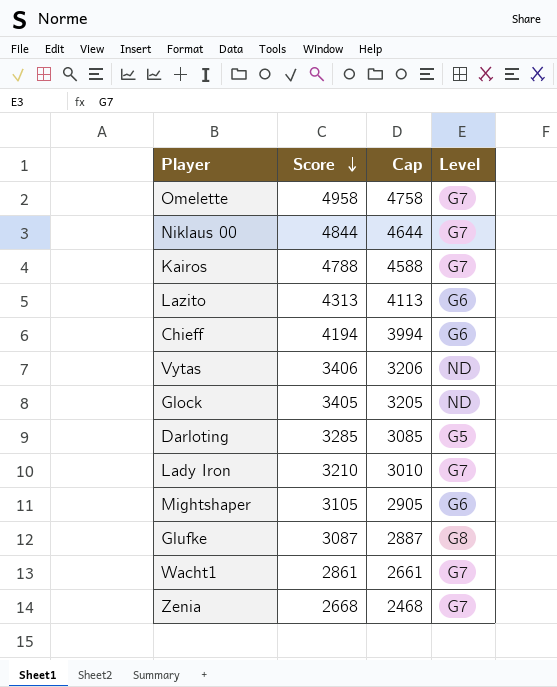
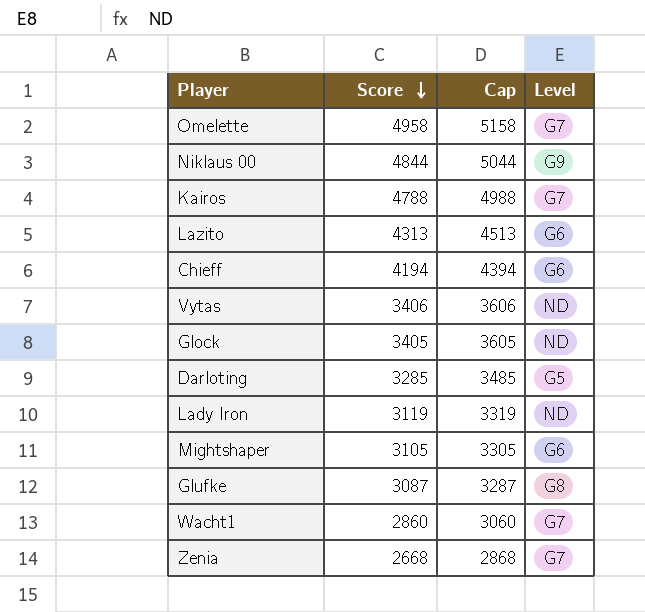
column Cap | formula: [Score] - 200 -> [Score] + 200
Niklaus 00 | Level: G7 -> G9
Lady Iron | Score: 3210 -> 3119
Lady Iron | Level: G7 -> ND
Wacht1 | Score: 2861 -> 2860

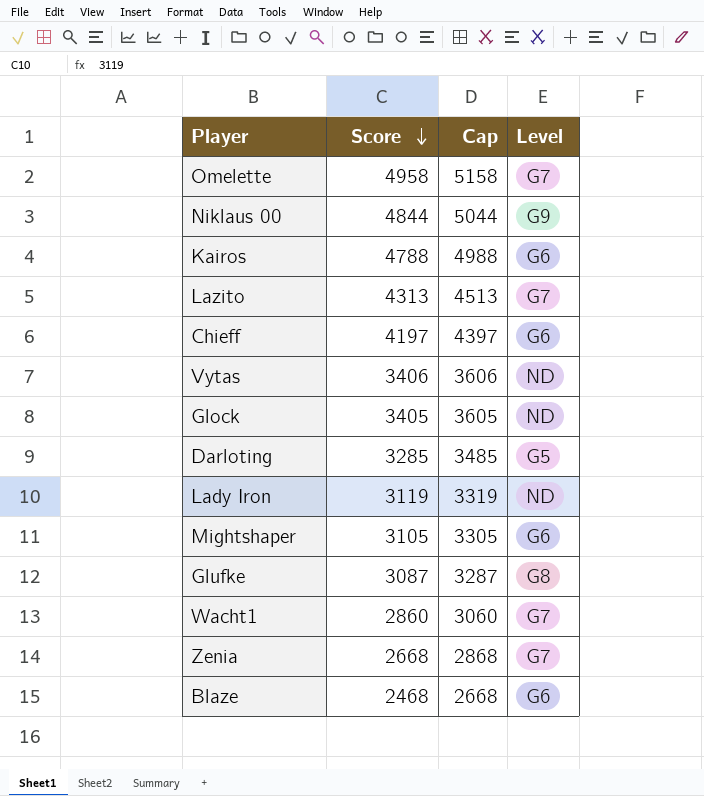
Kairos | Level: G7 -> G6
Lazito | Level: G6 -> G7
Chieff | Score: 4194 -> 4197
Chieff | Cap: 4394 -> 4397
row Blaze: none -> 2468 | 2668 | G6

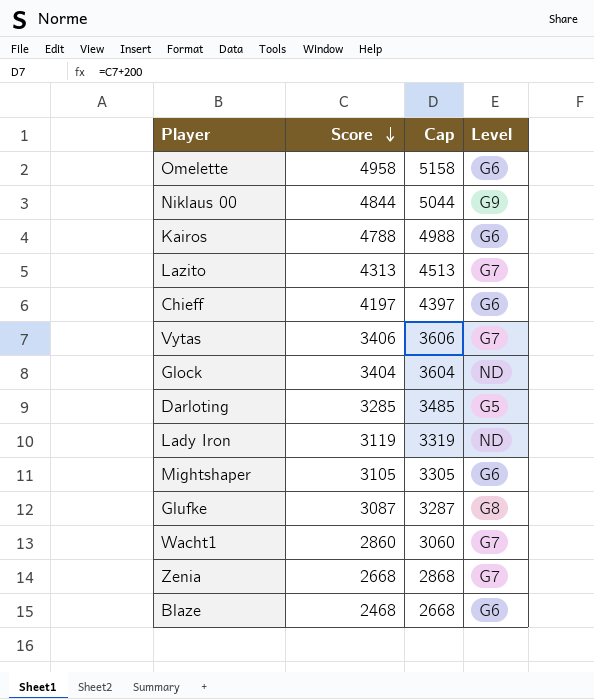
Omelette | Level: G7 -> G6
Vytas | Level: ND -> G7
Glock | Score: 3405 -> 3404
Glock | Cap: 3605 -> 3604

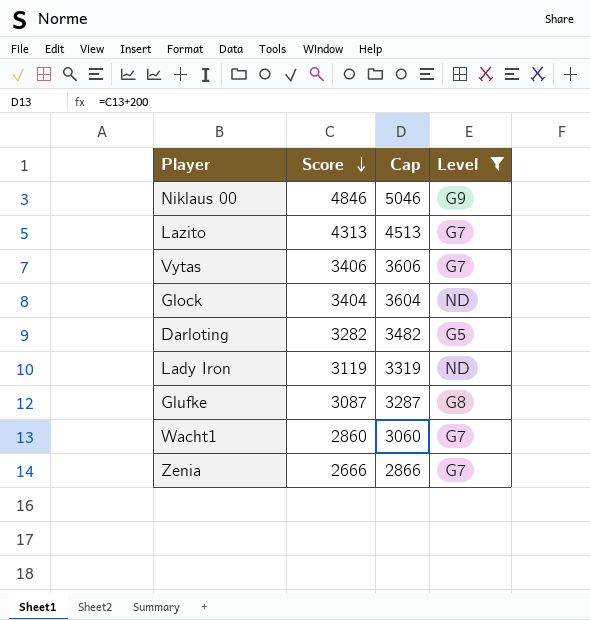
filter: none -> Level != G6
Niklaus 00 | Score: 4844 -> 4846
Niklaus 00 | Cap: 5044 -> 5046
Darloting | Score: 3285 -> 3282
Darloting | Cap: 3485 -> 3482
Zenia | Score: 2668 -> 2666
Zenia | Cap: 2868 -> 2866

